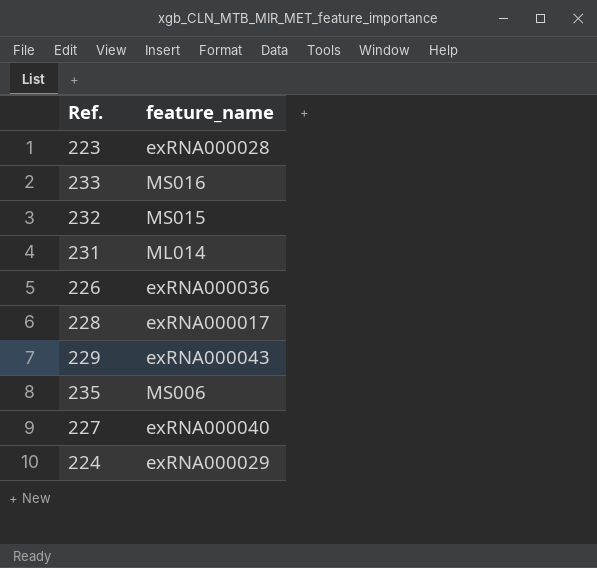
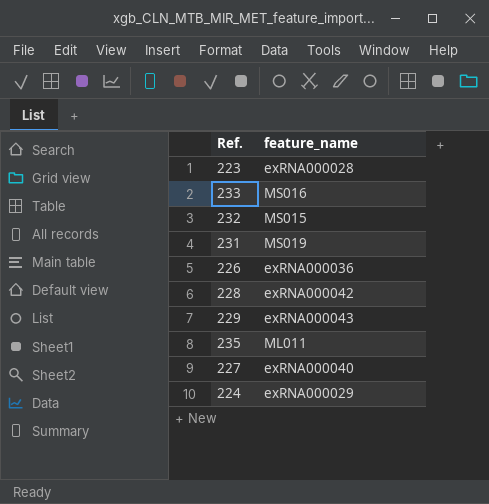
231 | feature_name: ML014 -> MS019
228 | feature_name: exRNA000017 -> exRNA000042
235 | feature_name: MS006 -> ML011

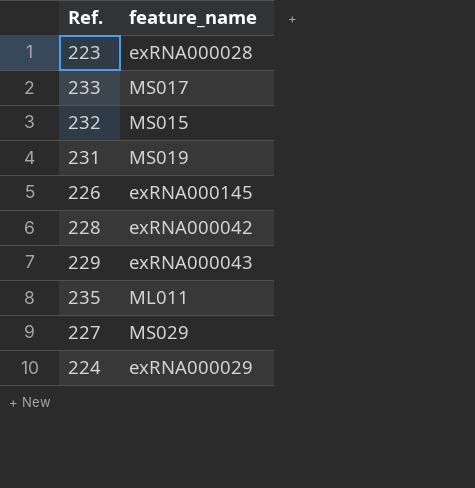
233 | feature_name: MS016 -> MS017
226 | feature_name: exRNA000036 -> exRNA000145
227 | feature_name: exRNA000040 -> MS029

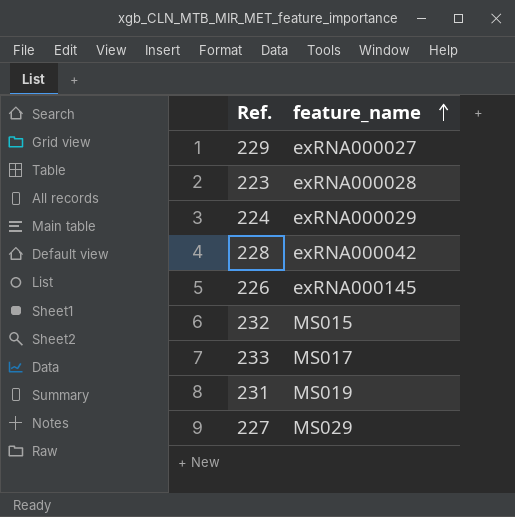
row order: none -> feature_name ascending
row 235: ML011 -> none
229 | feature_name: exRNA000043 -> exRNA000027

